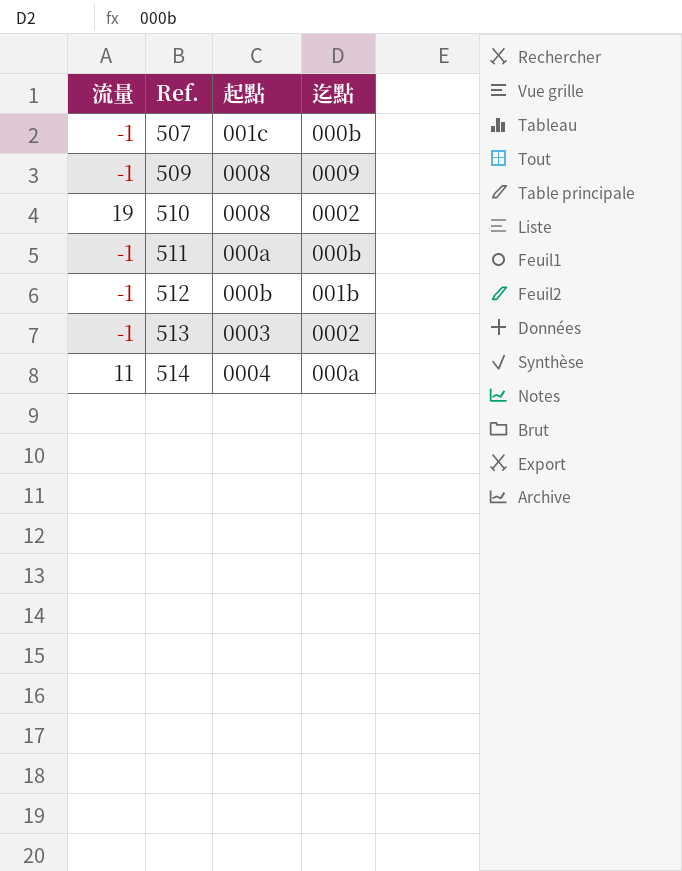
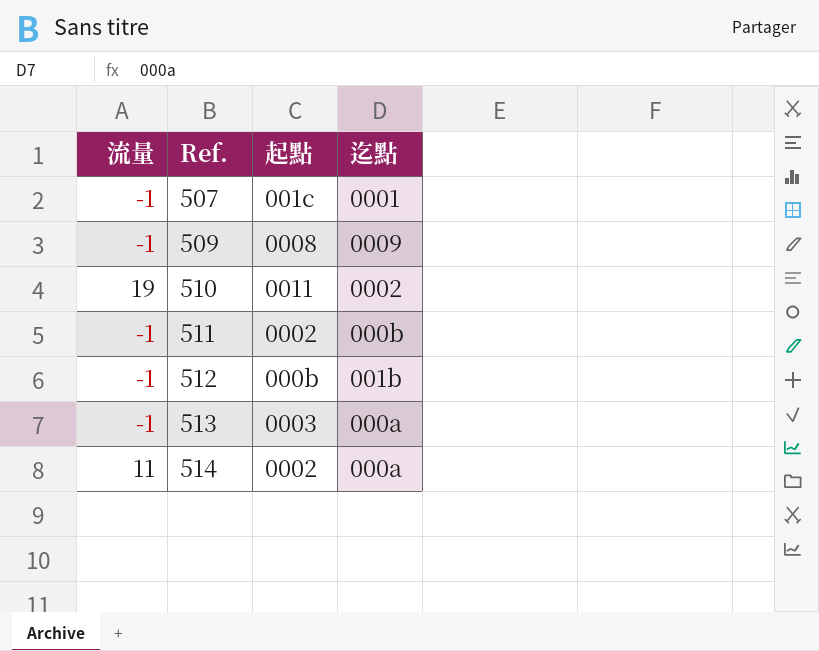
507 | 迄點: 000b -> 0001
510 | 起點: 0008 -> 0011
511 | 起點: 000a -> 0002
513 | 迄點: 0002 -> 000a
514 | 起點: 0004 -> 0002

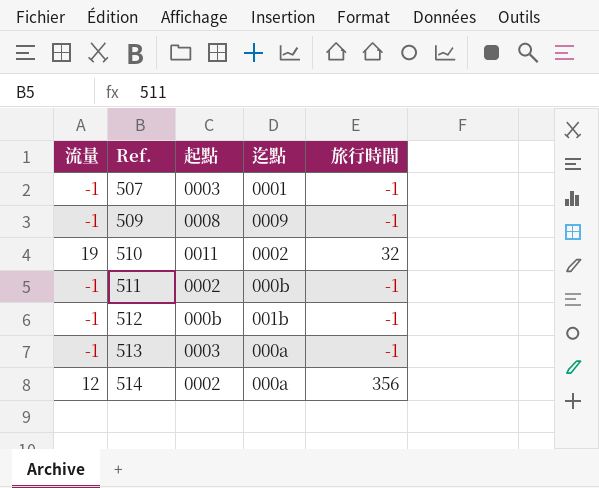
column 旅行時間 | position: none -> 5
507 | 起點: 001c -> 0003
514 | 流量: 11 -> 12

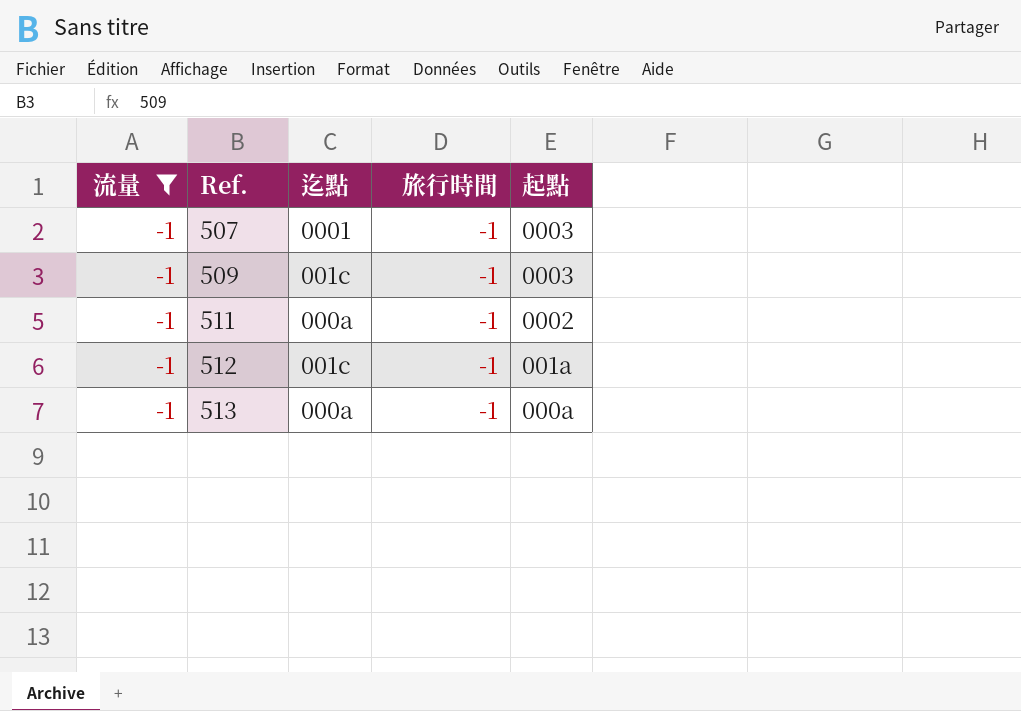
filter: none -> 流量 = -1
column 起點 | position: 3 -> 5
509 | 迄點: 0009 -> 001c
509 | 起點: 0008 -> 0003
511 | 迄點: 000b -> 000a
512 | 迄點: 001b -> 001c
512 | 起點: 000b -> 001a
513 | 起點: 0003 -> 000a

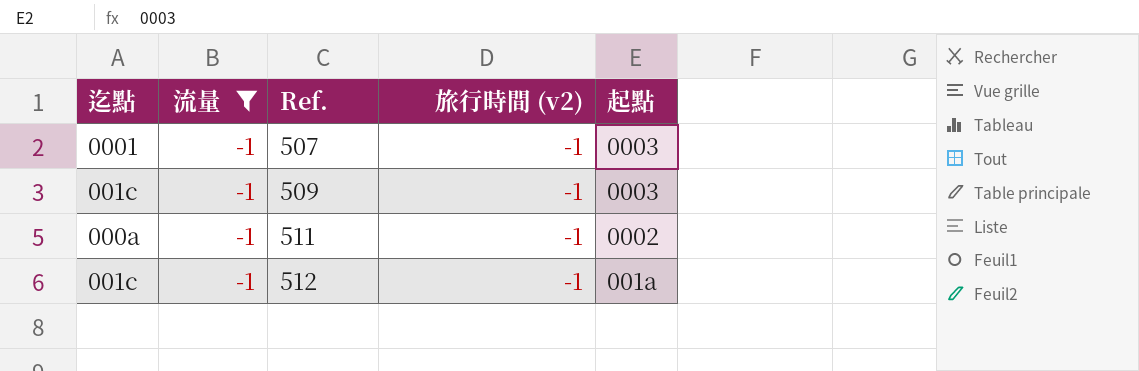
column 迄點 | position: 3 -> 1
column name: 旅行時間 -> 旅行時間 (v2)
row 513: -1 | 000a | -1 | 000a -> none

